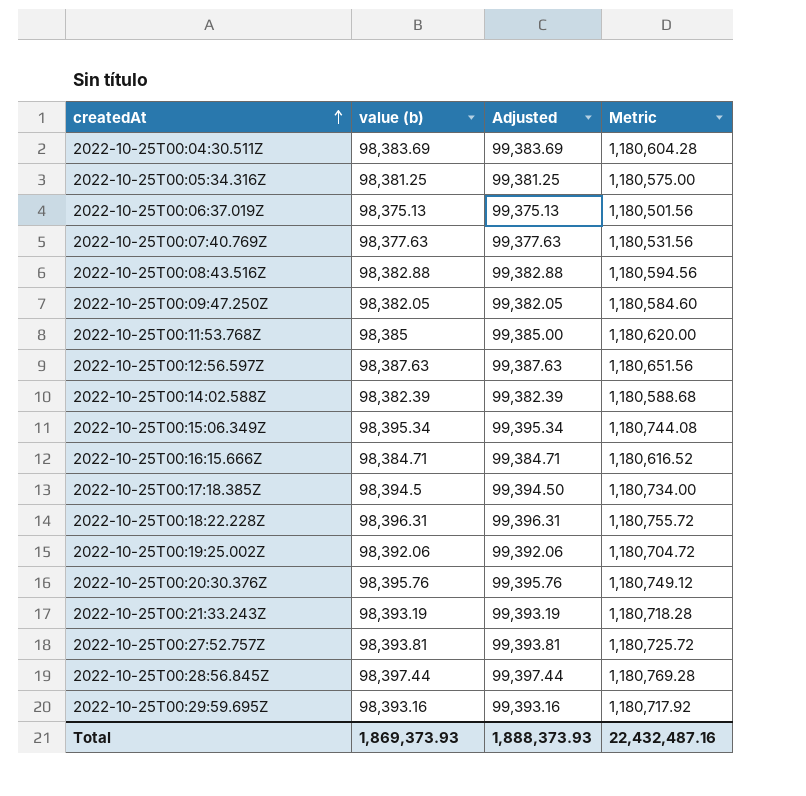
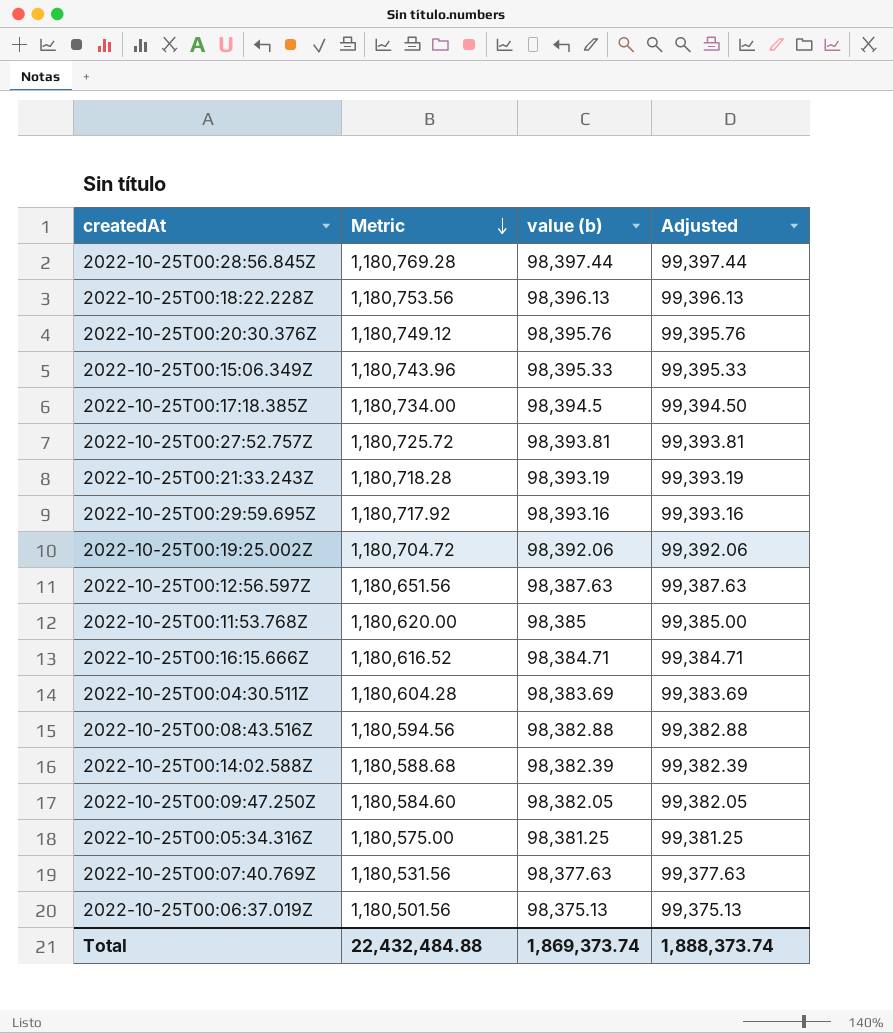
row order: createdAt ascending -> Metric descending
column Metric | position: 4 -> 2
2022-10-25T00:18:22.228Z | Metric: 1,180,755.72 -> 1,180,753.56
2022-10-25T00:18:22.228Z | value (b): 98,396.31 -> 98,396.13
2022-10-25T00:18:22.228Z | Adjusted: 99,396.31 -> 99,396.13
2022-10-25T00:15:06.349Z | Metric: 1,180,744.08 -> 1,180,743.96
2022-10-25T00:15:06.349Z | value (b): 98,395.34 -> 98,395.33
2022-10-25T00:15:06.349Z | Adjusted: 99,395.34 -> 99,395.33
Total | Metric: 22,432,487.16 -> 22,432,484.88
Total | value (b): 1,869,373.93 -> 1,869,373.74
Total | Adjusted: 1,888,373.93 -> 1,888,373.74

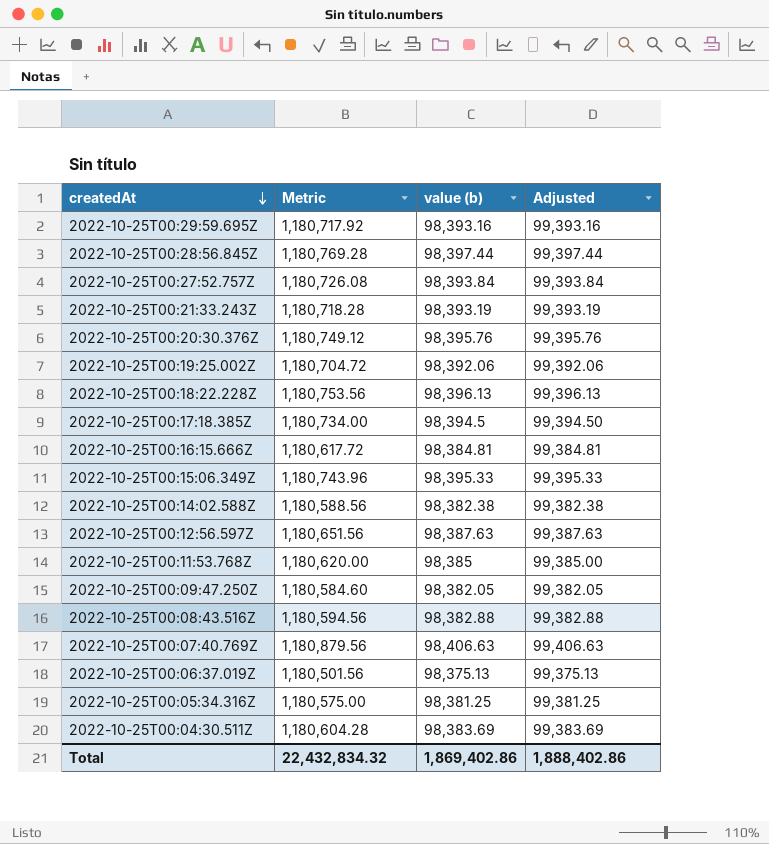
row order: Metric descending -> createdAt descending
2022-10-25T00:27:52.757Z | Metric: 1,180,725.72 -> 1,180,726.08
2022-10-25T00:27:52.757Z | value (b): 98,393.81 -> 98,393.84
2022-10-25T00:27:52.757Z | Adjusted: 99,393.81 -> 99,393.84
2022-10-25T00:16:15.666Z | Metric: 1,180,616.52 -> 1,180,617.72
2022-10-25T00:16:15.666Z | value (b): 98,384.71 -> 98,384.81
2022-10-25T00:16:15.666Z | Adjusted: 99,384.71 -> 99,384.81
2022-10-25T00:14:02.588Z | Metric: 1,180,588.68 -> 1,180,588.56
2022-10-25T00:14:02.588Z | value (b): 98,382.39 -> 98,382.38
2022-10-25T00:14:02.588Z | Adjusted: 99,382.39 -> 99,382.38
2022-10-25T00:07:40.769Z | Metric: 1,180,531.56 -> 1,180,879.56
2022-10-25T00:07:40.769Z | value (b): 98,377.63 -> 98,406.63
2022-10-25T00:07:40.769Z | Adjusted: 99,377.63 -> 99,406.63
Total | Metric: 22,432,484.88 -> 22,432,834.32
Total | value (b): 1,869,373.74 -> 1,869,402.86
Total | Adjusted: 1,888,373.74 -> 1,888,402.86

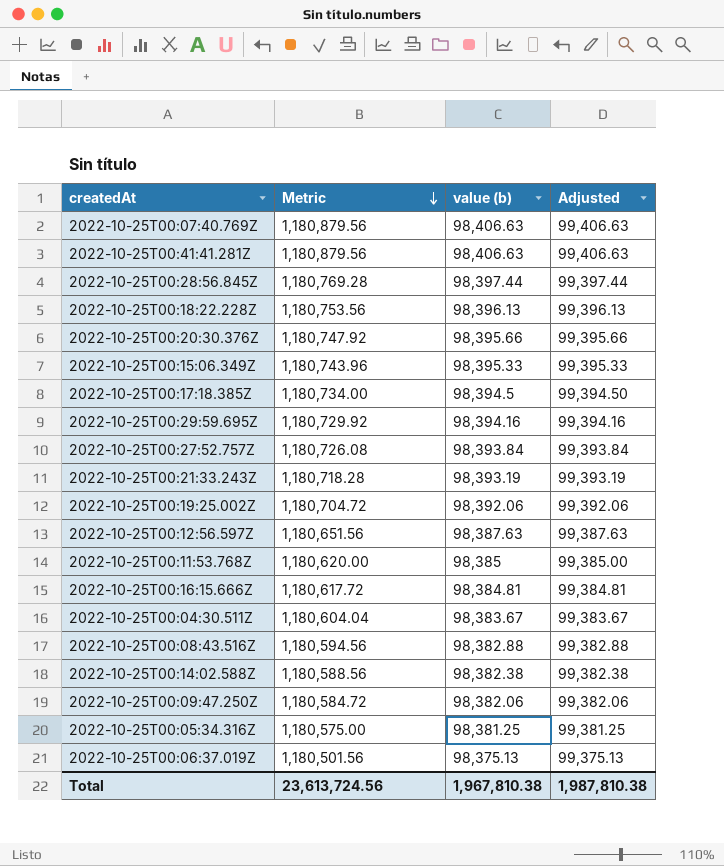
row order: createdAt descending -> Metric descending
row 2022-10-25T00:41:41.281Z: none -> 1,180,879.56 | 98,406.63 | 99,406.63
2022-10-25T00:20:30.376Z | Metric: 1,180,749.12 -> 1,180,747.92
2022-10-25T00:20:30.376Z | value (b): 98,395.76 -> 98,395.66
2022-10-25T00:20:30.376Z | Adjusted: 99,395.76 -> 99,395.66
2022-10-25T00:29:59.695Z | Metric: 1,180,717.92 -> 1,180,729.92
2022-10-25T00:29:59.695Z | value (b): 98,393.16 -> 98,394.16
2022-10-25T00:29:59.695Z | Adjusted: 99,393.16 -> 99,394.16
2022-10-25T00:04:30.511Z | Metric: 1,180,604.28 -> 1,180,604.04
2022-10-25T00:04:30.511Z | value (b): 98,383.69 -> 98,383.67
2022-10-25T00:04:30.511Z | Adjusted: 99,383.69 -> 99,383.67
2022-10-25T00:09:47.250Z | Metric: 1,180,584.60 -> 1,180,584.72
2022-10-25T00:09:47.250Z | value (b): 98,382.05 -> 98,382.06
2022-10-25T00:09:47.250Z | Adjusted: 99,382.05 -> 99,382.06
Total | Metric: 22,432,834.32 -> 23,613,724.56
Total | value (b): 1,869,402.86 -> 1,967,810.38
Total | Adjusted: 1,888,402.86 -> 1,987,810.38

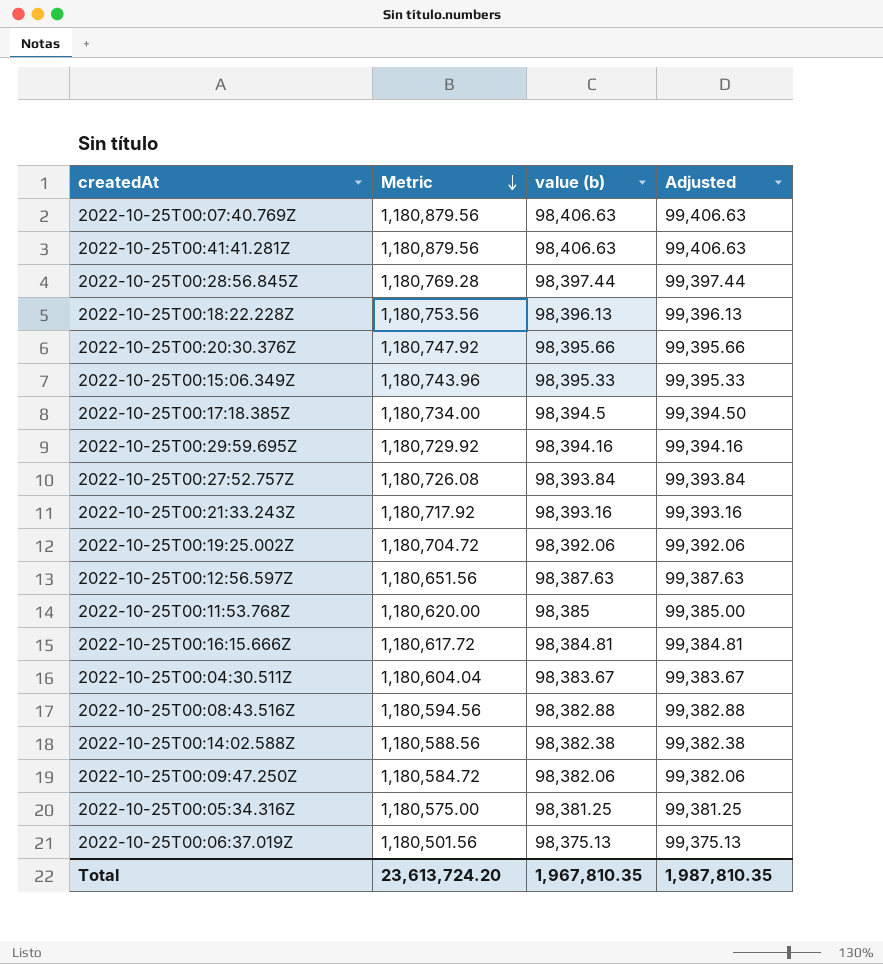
2022-10-25T00:21:33.243Z | Metric: 1,180,718.28 -> 1,180,717.92
2022-10-25T00:21:33.243Z | value (b): 98,393.19 -> 98,393.16
2022-10-25T00:21:33.243Z | Adjusted: 99,393.19 -> 99,393.16
Total | Metric: 23,613,724.56 -> 23,613,724.20
Total | value (b): 1,967,810.38 -> 1,967,810.35
Total | Adjusted: 1,987,810.38 -> 1,987,810.35

